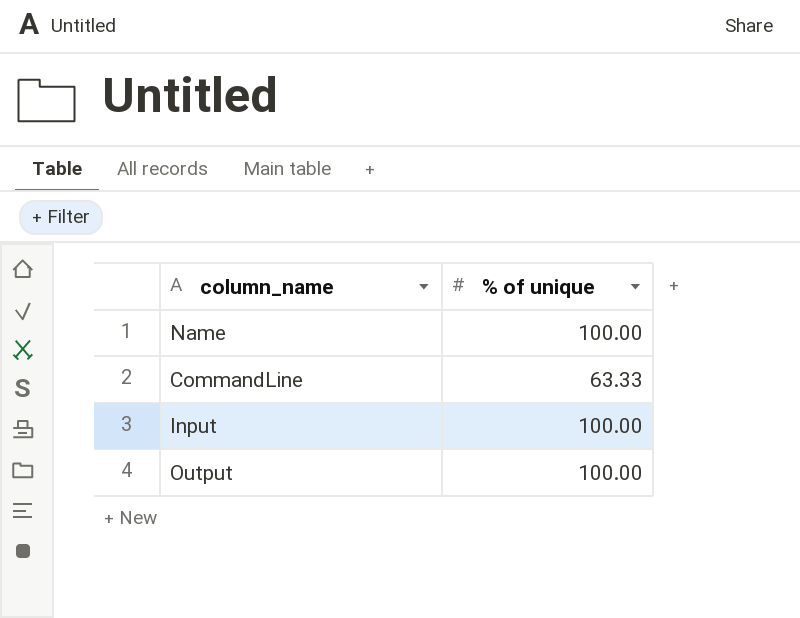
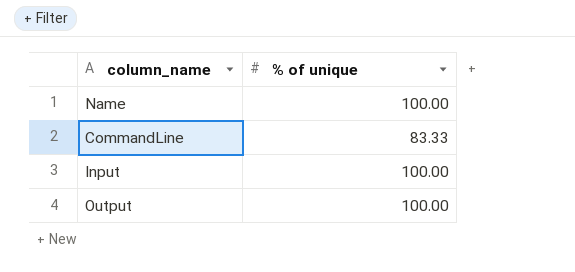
CommandLine | % of unique: 63.33 -> 83.33

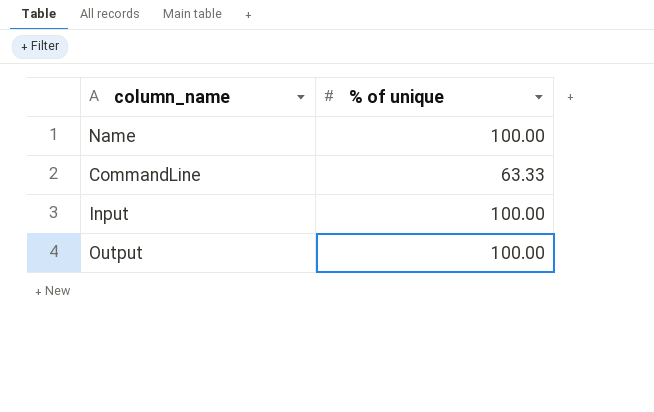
CommandLine | % of unique: 83.33 -> 63.33

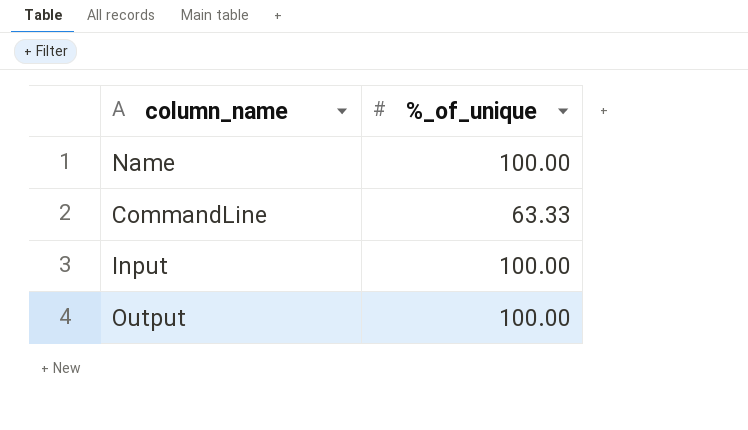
column name: % of unique -> %_of_unique

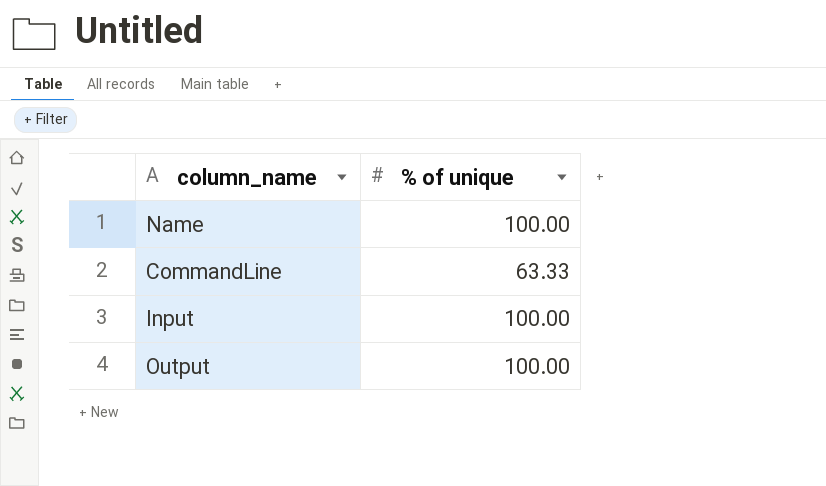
column name: %_of_unique -> % of unique

